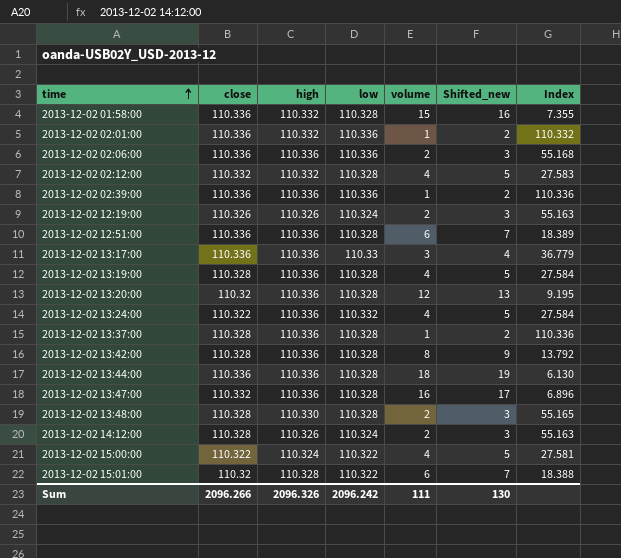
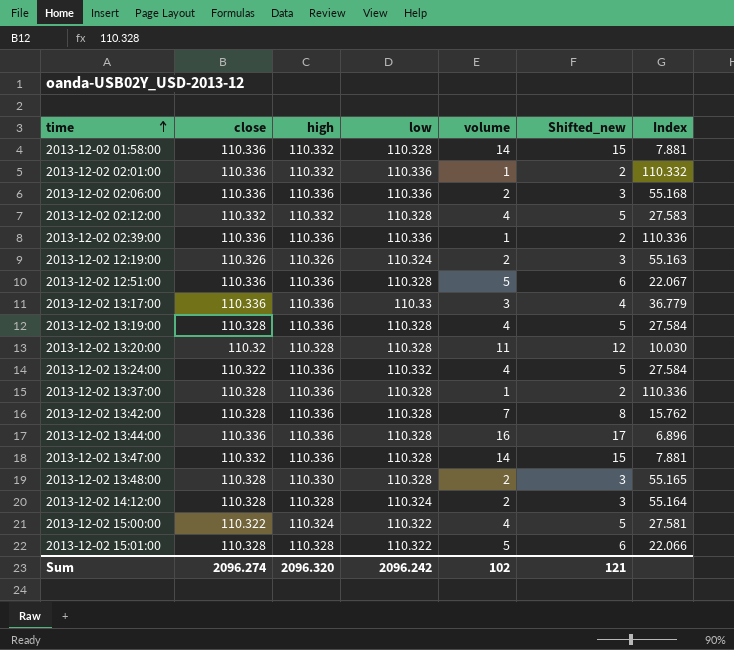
2013-12-02 01:58:00 | volume: 15 -> 14
2013-12-02 01:58:00 | Shifted_new: 16 -> 15
2013-12-02 01:58:00 | Index: 7.355 -> 7.881
2013-12-02 12:51:00 | volume: 6 -> 5
2013-12-02 12:51:00 | Shifted_new: 7 -> 6
2013-12-02 12:51:00 | Index: 18.389 -> 22.067
2013-12-02 13:20:00 | high: 110.336 -> 110.328
2013-12-02 13:20:00 | volume: 12 -> 11
2013-12-02 13:20:00 | Shifted_new: 13 -> 12
2013-12-02 13:20:00 | Index: 9.195 -> 10.030
2013-12-02 13:42:00 | volume: 8 -> 7
2013-12-02 13:42:00 | Shifted_new: 9 -> 8
2013-12-02 13:42:00 | Index: 13.792 -> 15.762
2013-12-02 13:44:00 | volume: 18 -> 16
2013-12-02 13:44:00 | Shifted_new: 19 -> 17
2013-12-02 13:44:00 | Index: 6.130 -> 6.896
2013-12-02 13:47:00 | volume: 16 -> 14
2013-12-02 13:47:00 | Shifted_new: 17 -> 15
2013-12-02 13:47:00 | Index: 6.896 -> 7.881
2013-12-02 14:12:00 | high: 110.326 -> 110.328
2013-12-02 14:12:00 | Index: 55.163 -> 55.164
2013-12-02 15:01:00 | close: 110.32 -> 110.328
2013-12-02 15:01:00 | volume: 6 -> 5
2013-12-02 15:01:00 | Shifted_new: 7 -> 6
2013-12-02 15:01:00 | Index: 18.388 -> 22.066
Sum | close: 2096.266 -> 2096.274
Sum | high: 2096.326 -> 2096.320
Sum | volume: 111 -> 102
Sum | Shifted_new: 130 -> 121

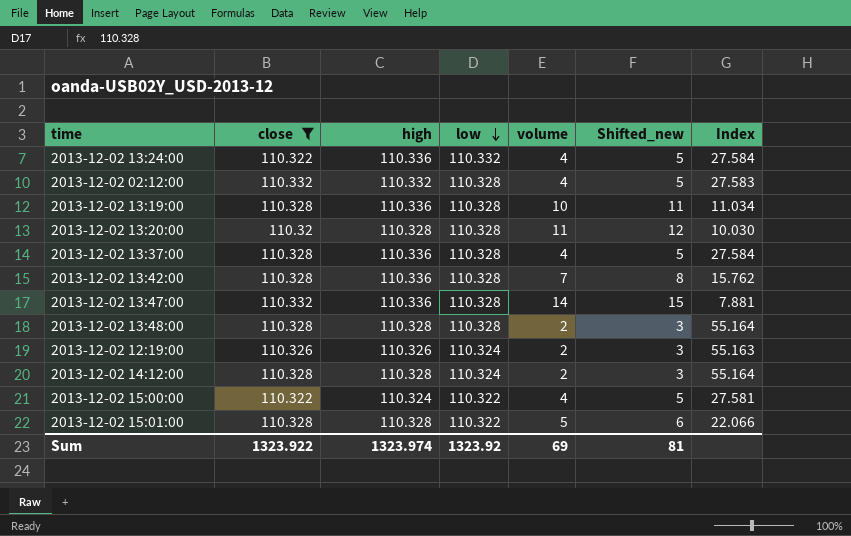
filter: none -> close != 110.336
row order: time ascending -> low descending
2013-12-02 13:19:00 | volume: 4 -> 10
2013-12-02 13:19:00 | Shifted_new: 5 -> 11
2013-12-02 13:19:00 | Index: 27.584 -> 11.034
2013-12-02 13:37:00 | volume: 1 -> 4
2013-12-02 13:37:00 | Shifted_new: 2 -> 5
2013-12-02 13:37:00 | Index: 110.336 -> 27.584
2013-12-02 13:48:00 | high: 110.330 -> 110.328
2013-12-02 13:48:00 | Index: 55.165 -> 55.164
Sum | close: 2096.274 -> 1323.922
Sum | high: 2096.320 -> 1323.974
Sum | low: 2096.242 -> 1323.92
Sum | volume: 102 -> 69
Sum | Shifted_new: 121 -> 81

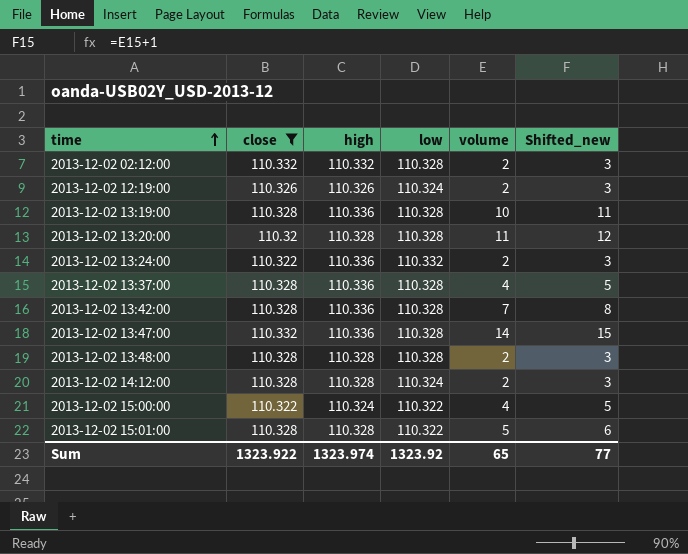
row order: low descending -> time ascending
column Index | formula: [high] / [volume] -> none
2013-12-02 02:12:00 | volume: 4 -> 2
2013-12-02 02:12:00 | Shifted_new: 5 -> 3
2013-12-02 13:24:00 | volume: 4 -> 2
2013-12-02 13:24:00 | Shifted_new: 5 -> 3
Sum | volume: 69 -> 65
Sum | Shifted_new: 81 -> 77

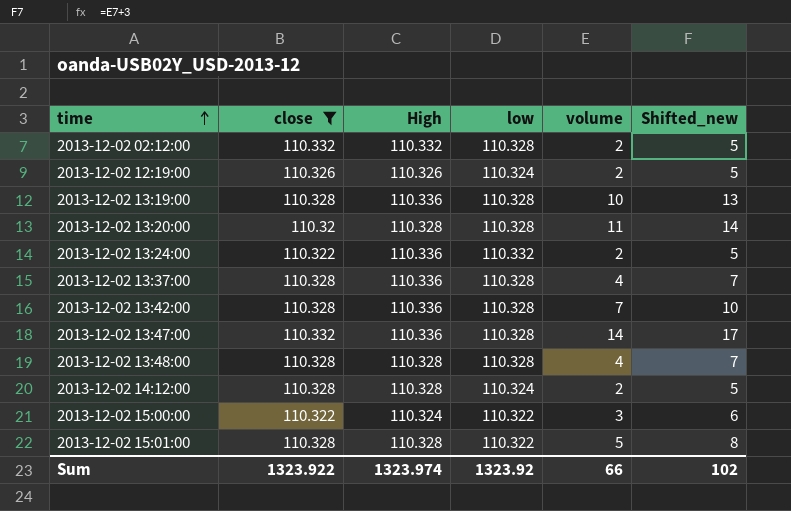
column name: high -> High
column Shifted_new | formula: [volume] + 1 -> [volume] + 3
2013-12-02 13:48:00 | volume: 2 -> 4
2013-12-02 15:00:00 | volume: 4 -> 3
Sum | volume: 65 -> 66
Sum | Shifted_new: 77 -> 102

